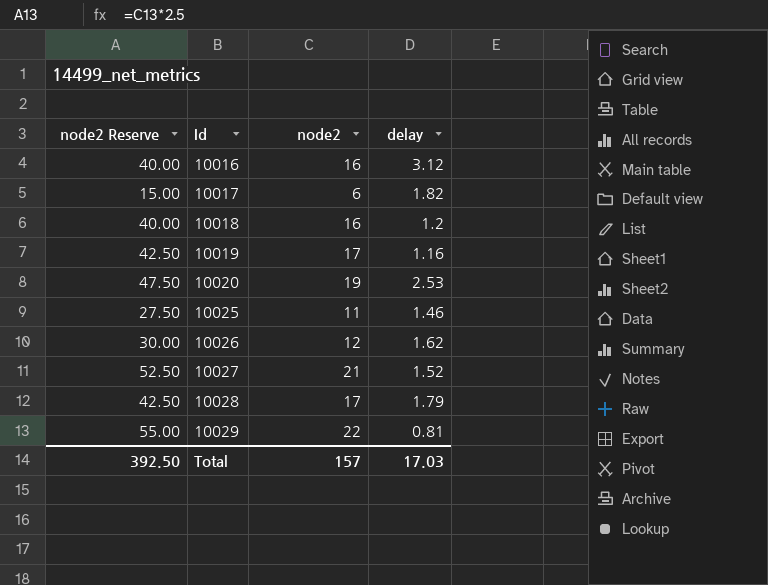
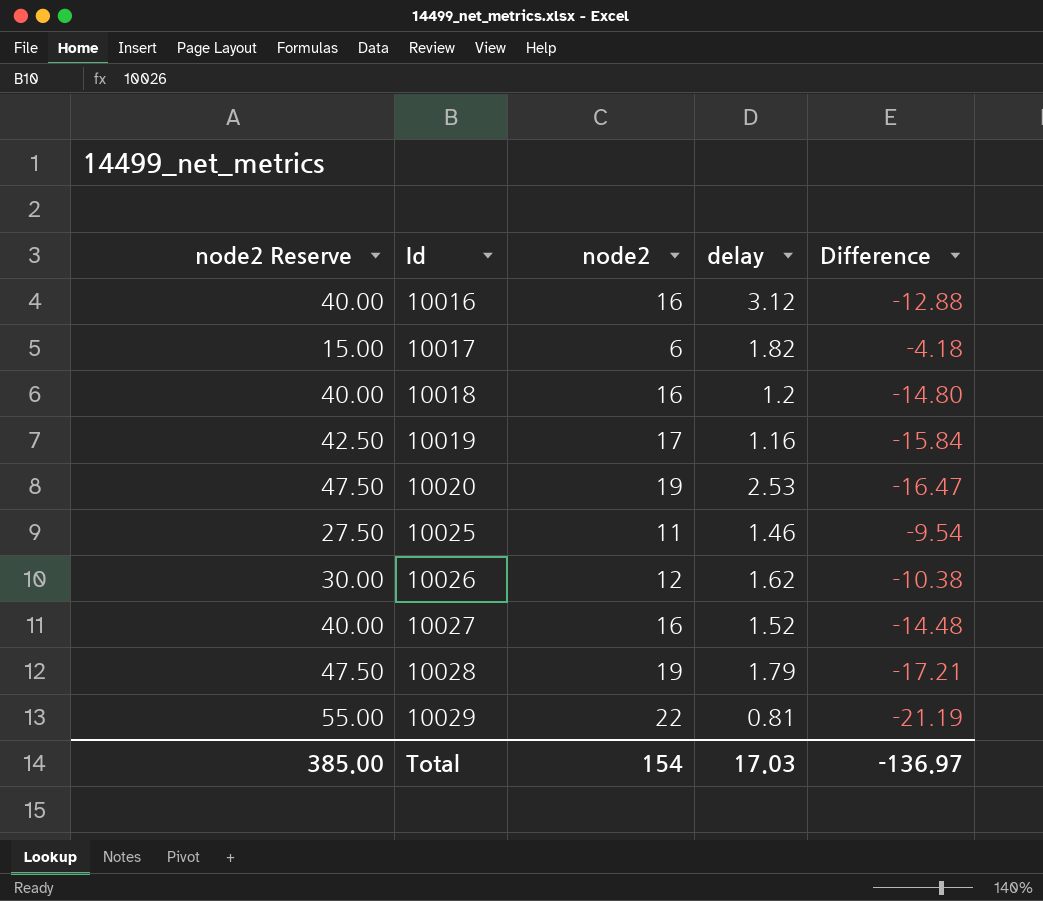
column Difference | formula: none -> [delay] - [node2]
10027 | node2 Reserve: 52.50 -> 40.00
10027 | node2: 21 -> 16
10028 | node2 Reserve: 42.50 -> 47.50
10028 | node2: 17 -> 19
Total | node2 Reserve: 392.50 -> 385.00
Total | node2: 157 -> 154

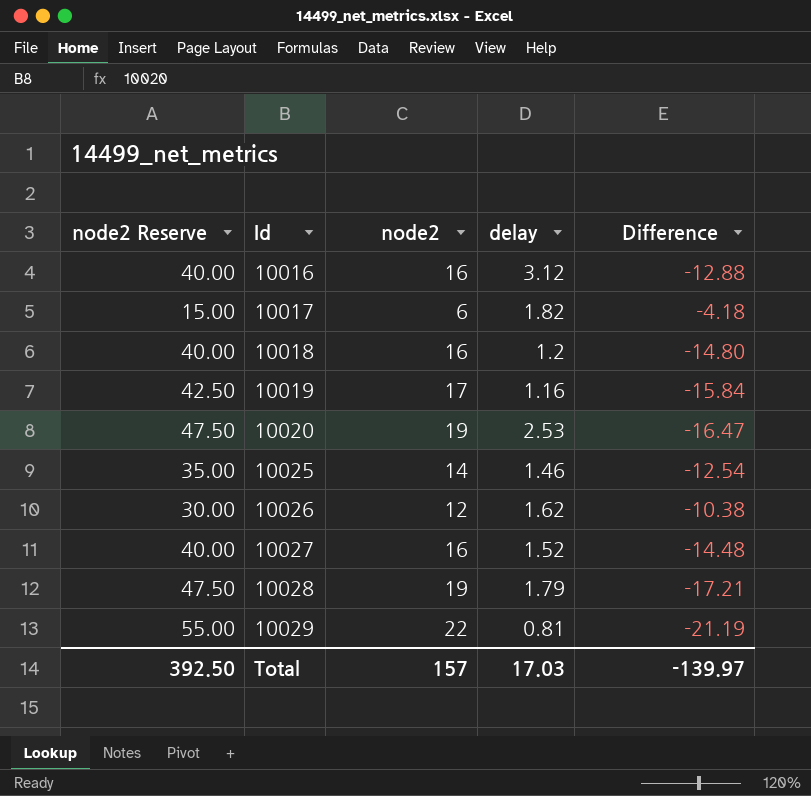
10025 | node2 Reserve: 27.50 -> 35.00
10025 | node2: 11 -> 14
10025 | Difference: -9.54 -> -12.54
Total | node2 Reserve: 385.00 -> 392.50
Total | node2: 154 -> 157
Total | Difference: -136.97 -> -139.97

